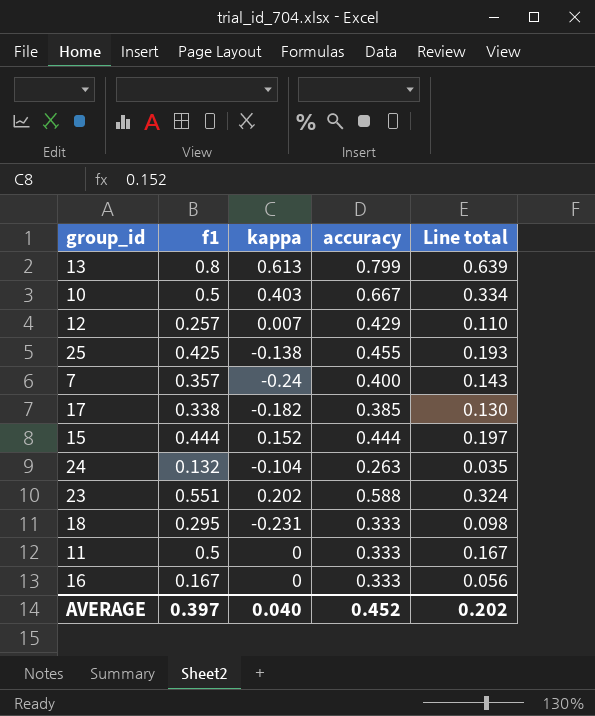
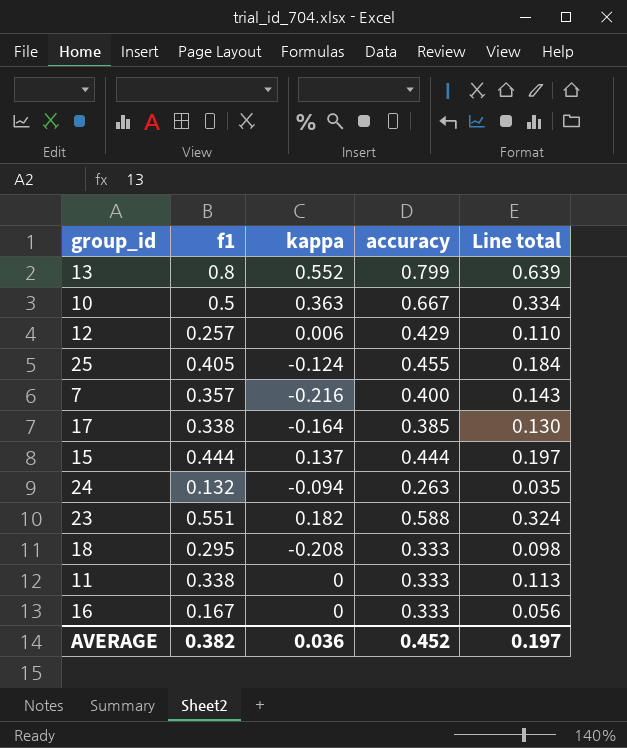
13 | kappa: 0.613 -> 0.552
10 | kappa: 0.403 -> 0.363
12 | kappa: 0.007 -> 0.006
25 | f1: 0.425 -> 0.405
25 | kappa: -0.138 -> -0.124
25 | Line total: 0.193 -> 0.184
7 | kappa: -0.24 -> -0.216
17 | kappa: -0.182 -> -0.164
15 | kappa: 0.152 -> 0.137
24 | kappa: -0.104 -> -0.094
23 | kappa: 0.202 -> 0.182
18 | kappa: -0.231 -> -0.208
11 | f1: 0.5 -> 0.338
11 | Line total: 0.167 -> 0.113
AVERAGE | f1: 0.397 -> 0.382
AVERAGE | kappa: 0.040 -> 0.036
AVERAGE | Line total: 0.202 -> 0.197

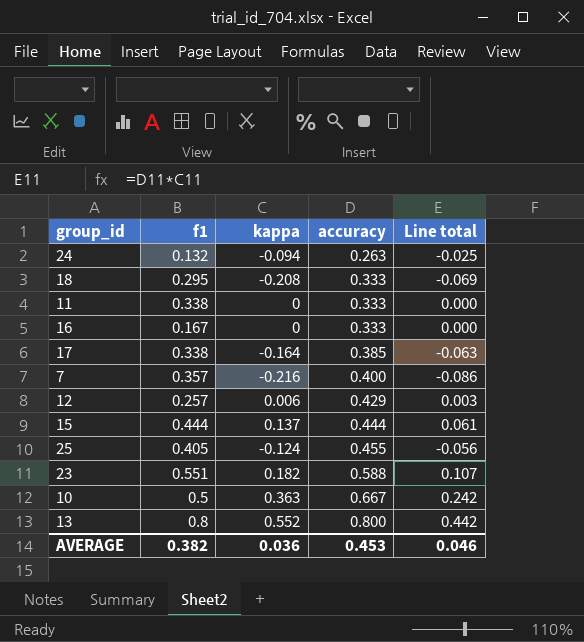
row order: none -> accuracy ascending
column Line total | formula: [f1] * [accuracy] -> [kappa] * [accuracy]
13 | accuracy: 0.799 -> 0.800
AVERAGE | accuracy: 0.452 -> 0.453
AVERAGE | Line total: 0.197 -> 0.046

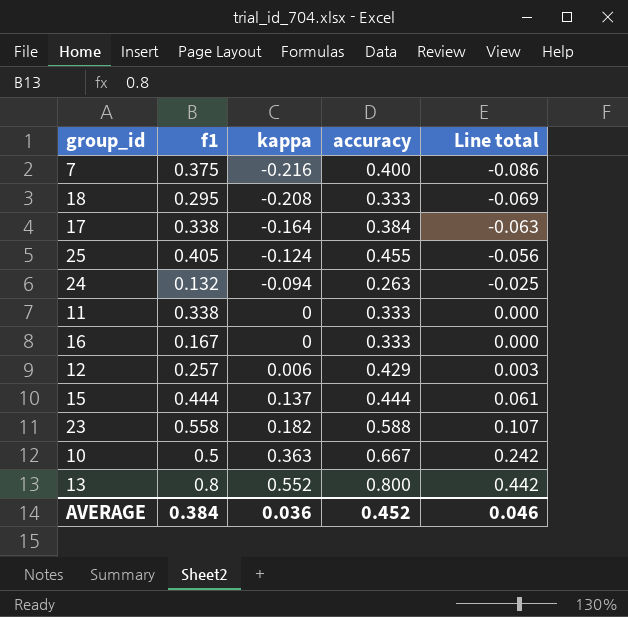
row order: accuracy ascending -> kappa ascending
7 | f1: 0.357 -> 0.375
17 | accuracy: 0.385 -> 0.384
23 | f1: 0.551 -> 0.558
AVERAGE | f1: 0.382 -> 0.384
AVERAGE | accuracy: 0.453 -> 0.452

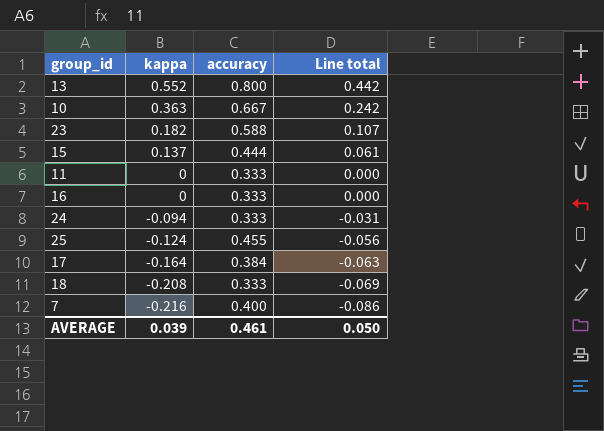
row order: kappa ascending -> kappa descending
column f1 | position: 2 -> none
row 12: 0.257 | 0.006 | 0.429 | 0.003 -> none
24 | accuracy: 0.263 -> 0.333
24 | Line total: -0.025 -> -0.031
AVERAGE | kappa: 0.036 -> 0.039
AVERAGE | accuracy: 0.452 -> 0.461
AVERAGE | Line total: 0.046 -> 0.050

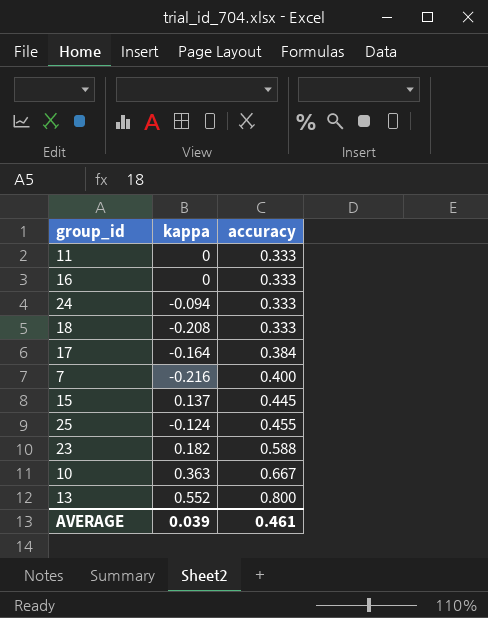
row order: kappa descending -> accuracy ascending
column Line total | formula: [kappa] * [accuracy] -> none
15 | accuracy: 0.444 -> 0.445

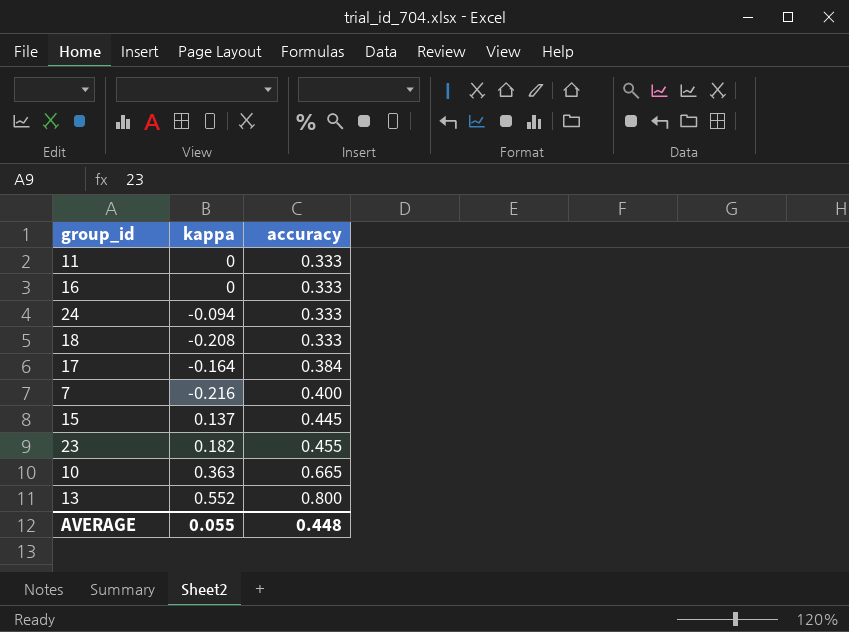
row 25: -0.124 | 0.455 -> none
23 | accuracy: 0.588 -> 0.455
10 | accuracy: 0.667 -> 0.665
AVERAGE | kappa: 0.039 -> 0.055
AVERAGE | accuracy: 0.461 -> 0.448

